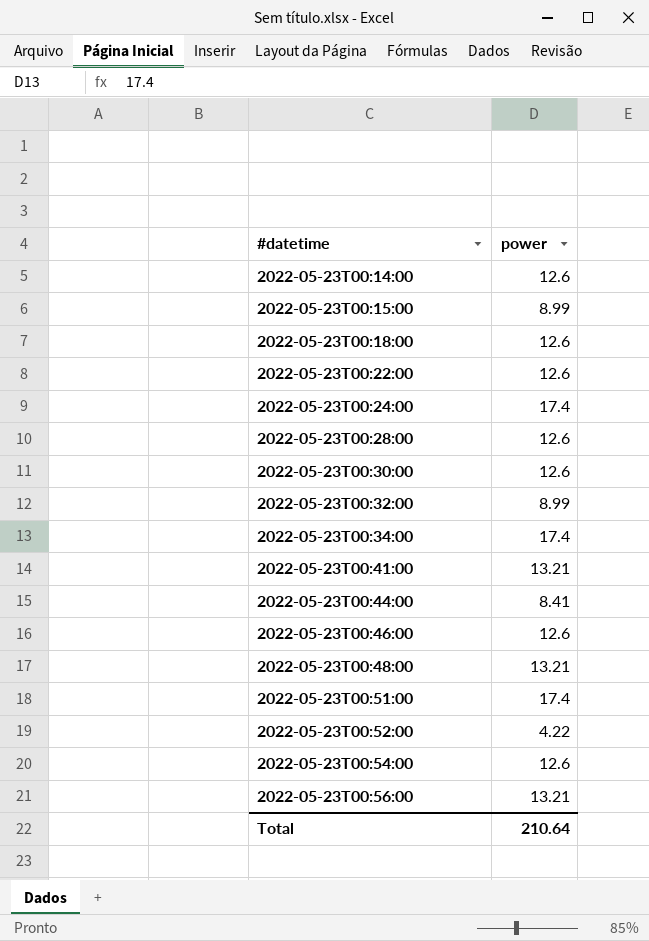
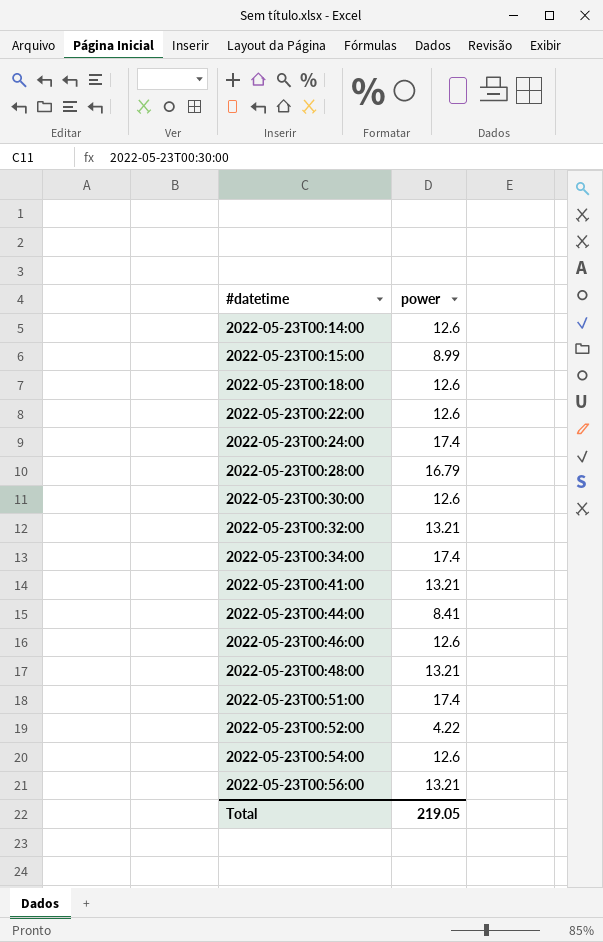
2022-05-23T00:28:00 | power: 12.6 -> 16.79
2022-05-23T00:32:00 | power: 8.99 -> 13.21
Total | power: 210.64 -> 219.05

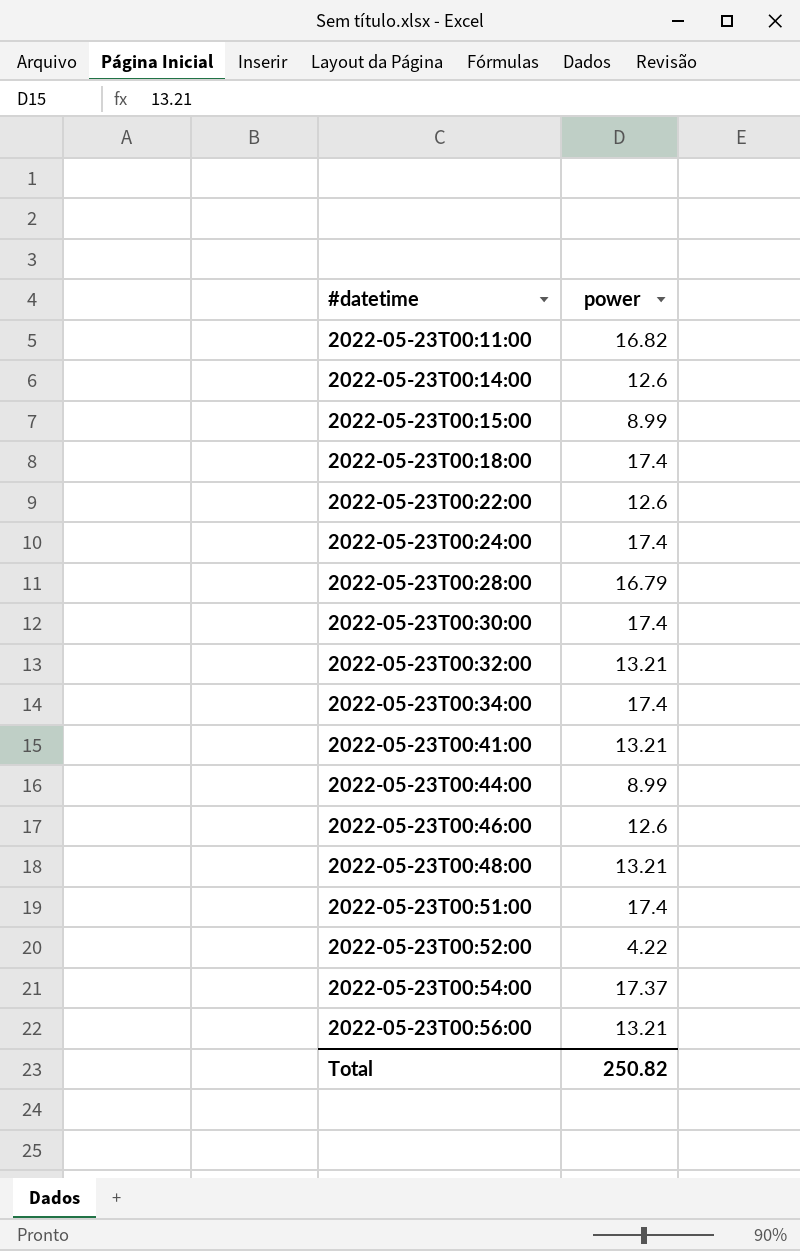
row 2022-05-23T00:11:00: none -> 16.82
2022-05-23T00:18:00 | power: 12.6 -> 17.4
2022-05-23T00:30:00 | power: 12.6 -> 17.4
2022-05-23T00:44:00 | power: 8.41 -> 8.99
2022-05-23T00:54:00 | power: 12.6 -> 17.37
Total | power: 219.05 -> 250.82

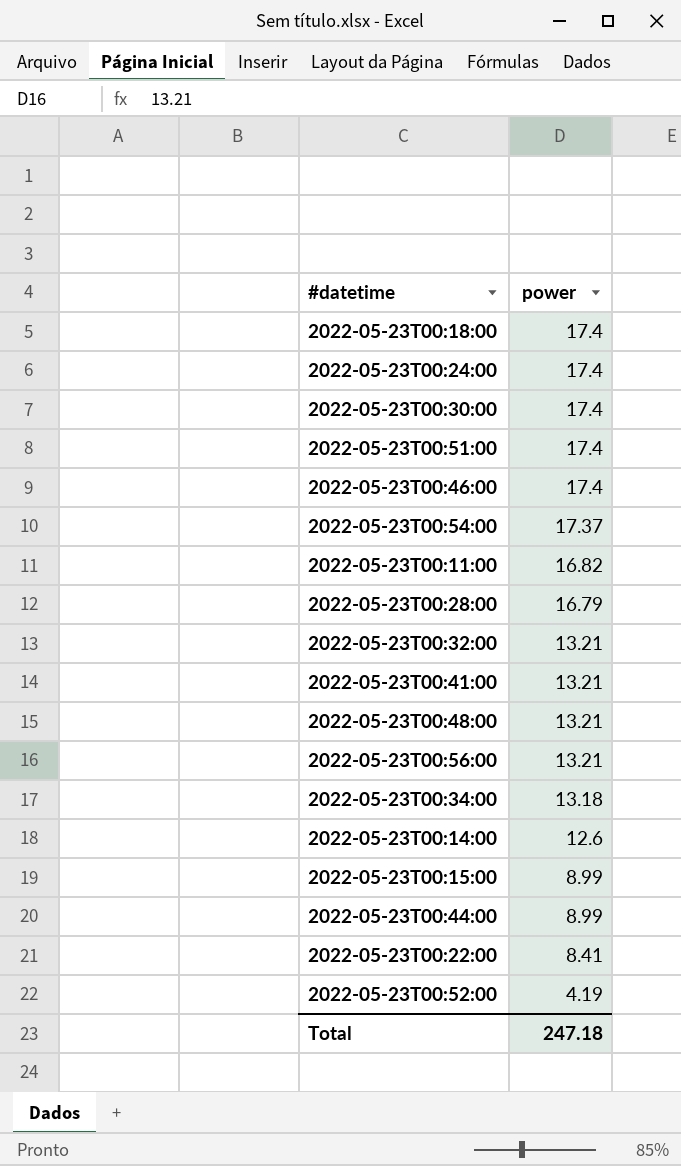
row order: #datetime ascending -> power descending
2022-05-23T00:46:00 | power: 12.6 -> 17.4
2022-05-23T00:34:00 | power: 17.4 -> 13.18
2022-05-23T00:22:00 | power: 12.6 -> 8.41
2022-05-23T00:52:00 | power: 4.22 -> 4.19
Total | power: 250.82 -> 247.18

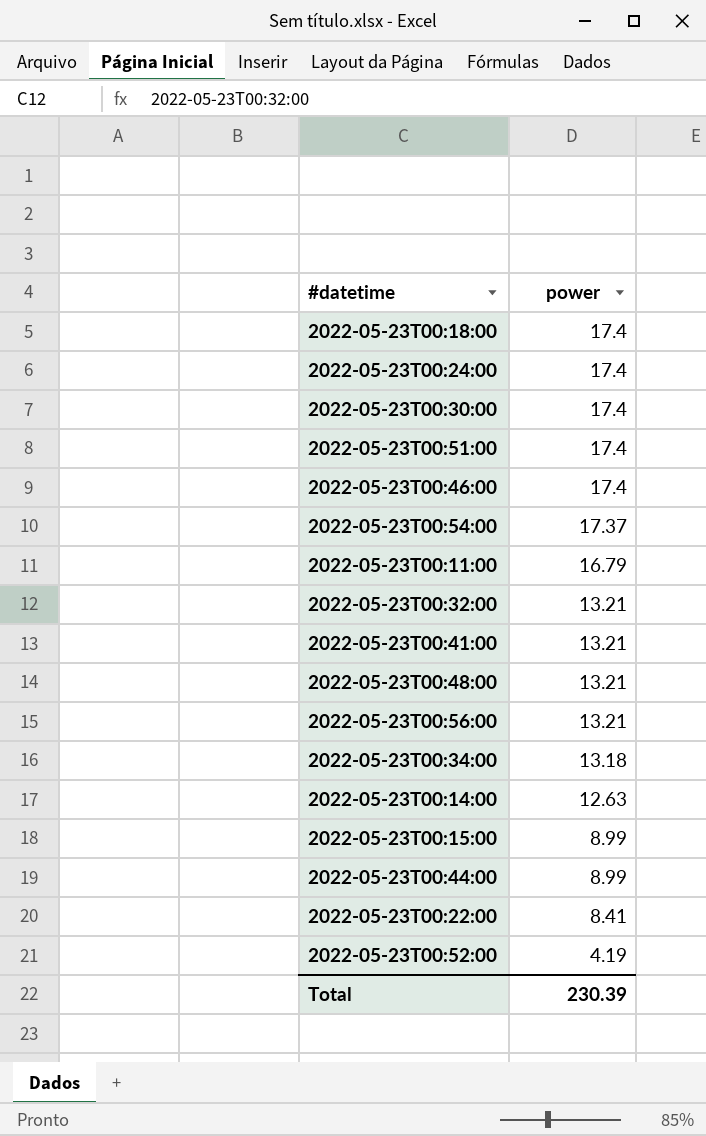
row 2022-05-23T00:28:00: 16.79 -> none
2022-05-23T00:11:00 | power: 16.82 -> 16.79
2022-05-23T00:14:00 | power: 12.6 -> 12.63
Total | power: 247.18 -> 230.39

